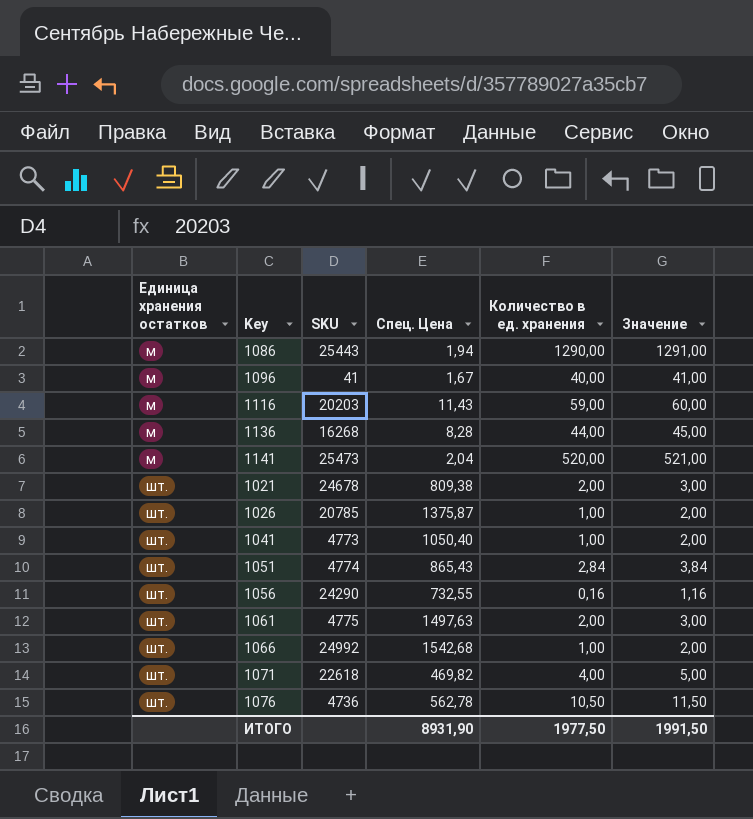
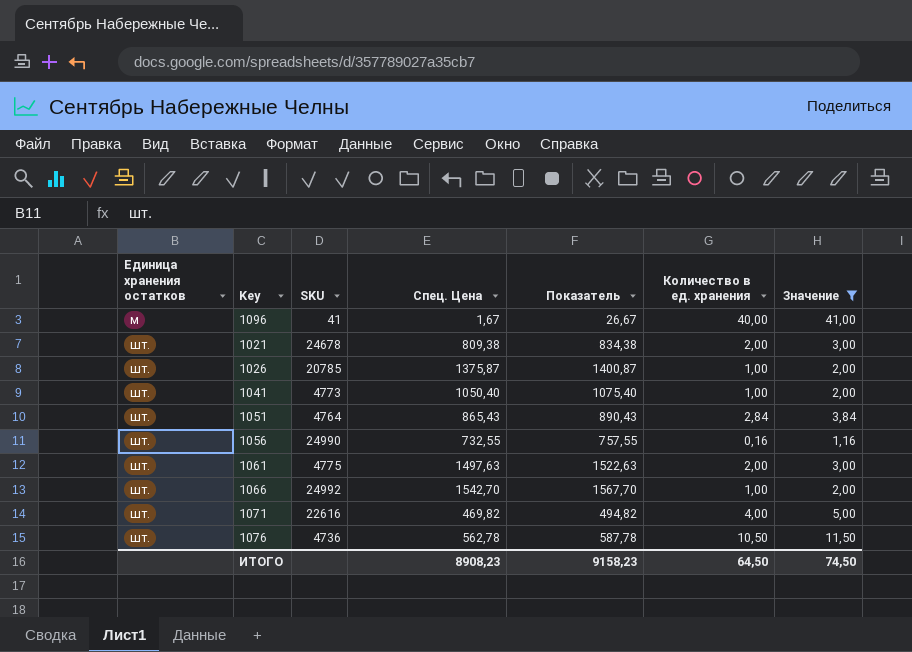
filter: none -> Значение <= 41,00
column Показатель | formula: none -> [Спец. Цена] + 25
1051 | SKU: 4774 -> 4764
1056 | SKU: 24290 -> 24990
1066 | Спец. Цена: 1542,68 -> 1542,70
1071 | SKU: 22618 -> 22616
ИТОГО | Спец. Цена: 8931,90 -> 8908,23
ИТОГО | Количество в ед. хранения: 1977,50 -> 64,50
ИТОГО | Значение: 1991,50 -> 74,50

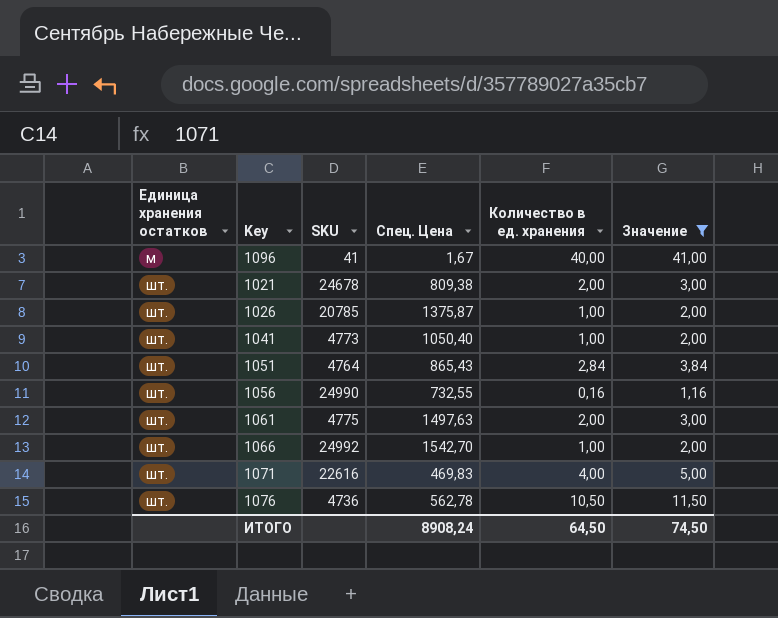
column Показатель | formula: [Спец. Цена] + 25 -> none
1071 | Спец. Цена: 469,82 -> 469,83
ИТОГО | Спец. Цена: 8908,23 -> 8908,24

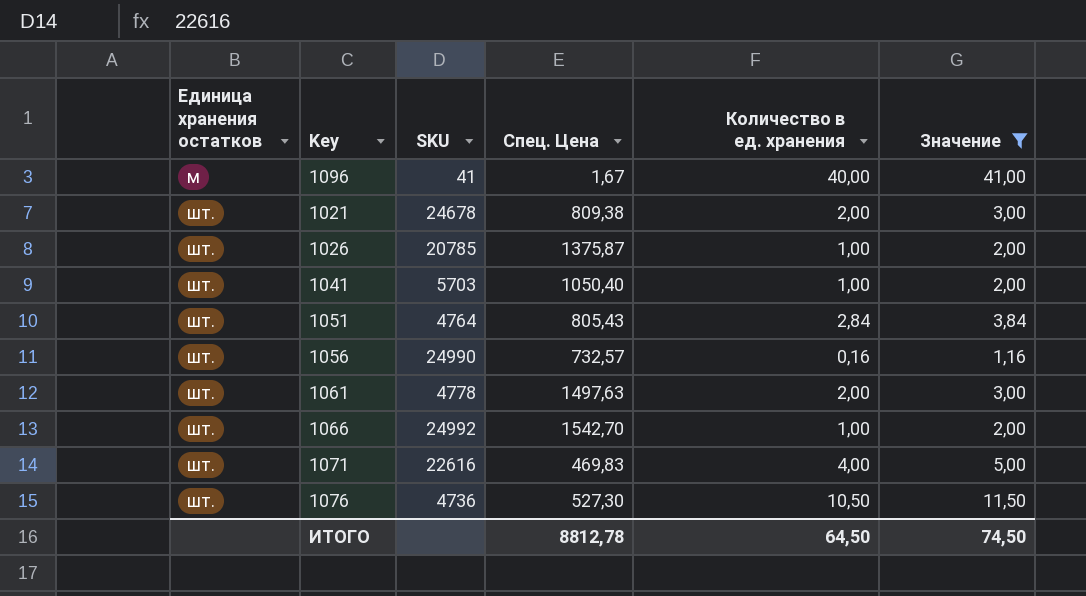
1041 | SKU: 4773 -> 5703
1051 | Спец. Цена: 865,43 -> 805,43
1056 | Спец. Цена: 732,55 -> 732,57
1061 | SKU: 4775 -> 4778
1076 | Спец. Цена: 562,78 -> 527,30
ИТОГО | Спец. Цена: 8908,24 -> 8812,78

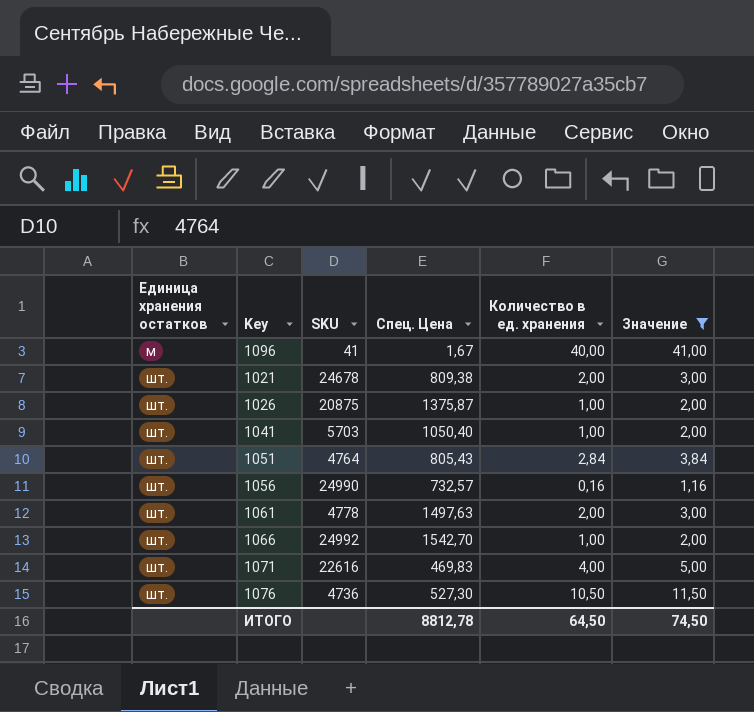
1026 | SKU: 20785 -> 20875

